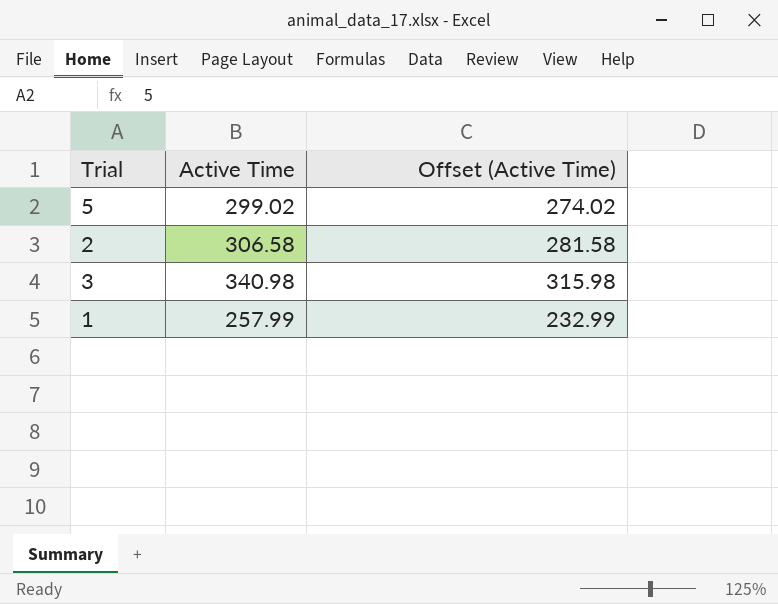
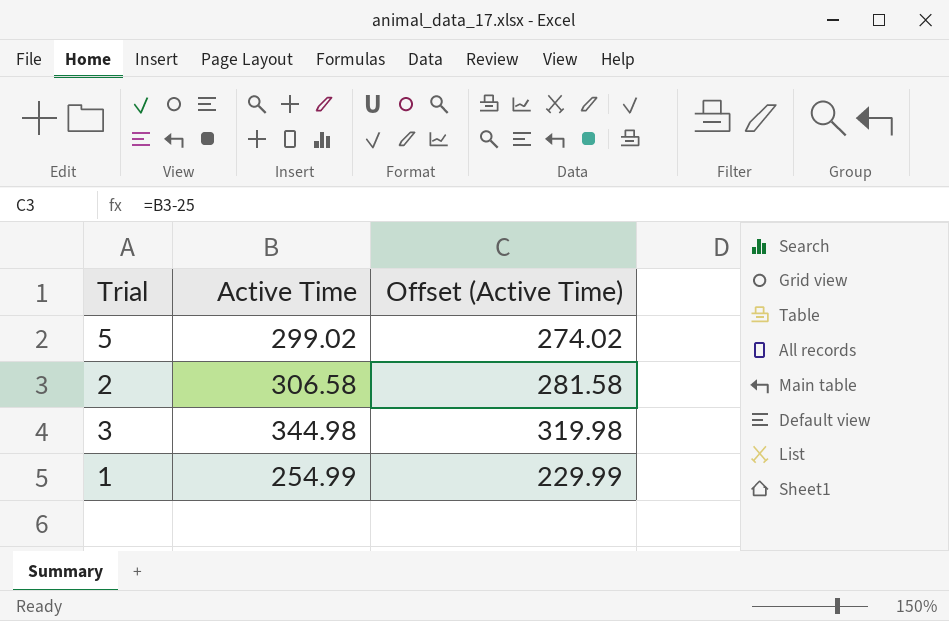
3 | Active Time: 340.98 -> 344.98
3 | Offset (Active Time): 315.98 -> 319.98
1 | Active Time: 257.99 -> 254.99
1 | Offset (Active Time): 232.99 -> 229.99

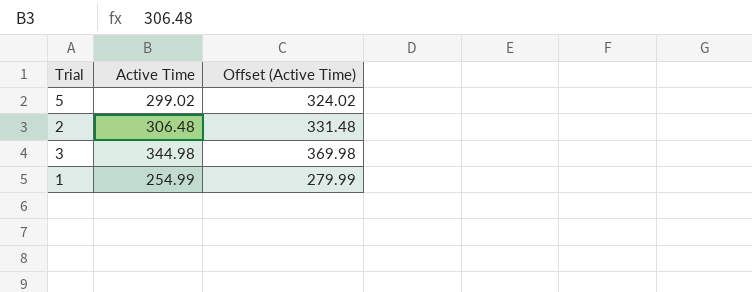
column Offset (Active Time) | formula: [Active Time] - 25 -> [Active Time] + 25
2 | Active Time: 306.58 -> 306.48

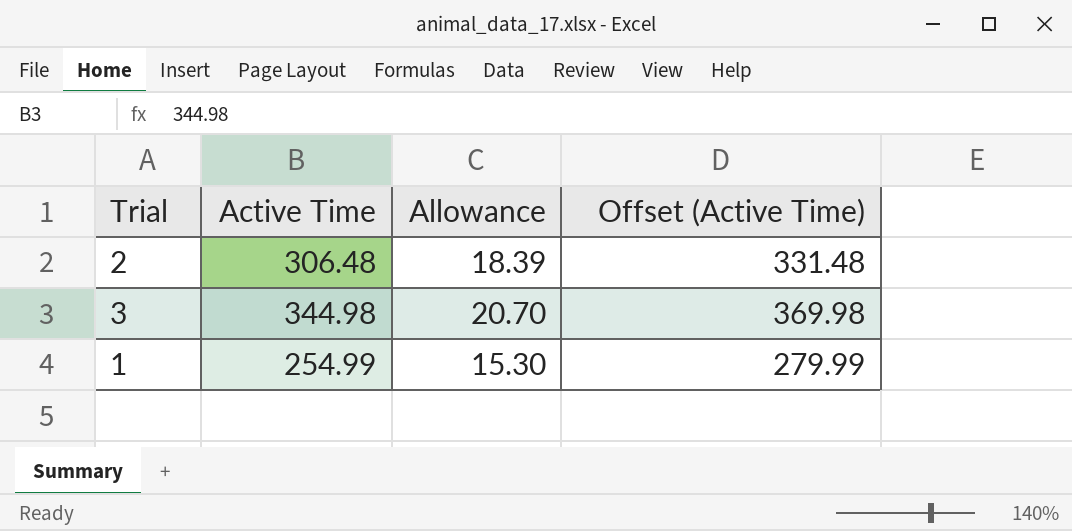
column Allowance | formula: none -> [Active Time] * 0.06
row 5: 299.02 | 324.02 -> none

